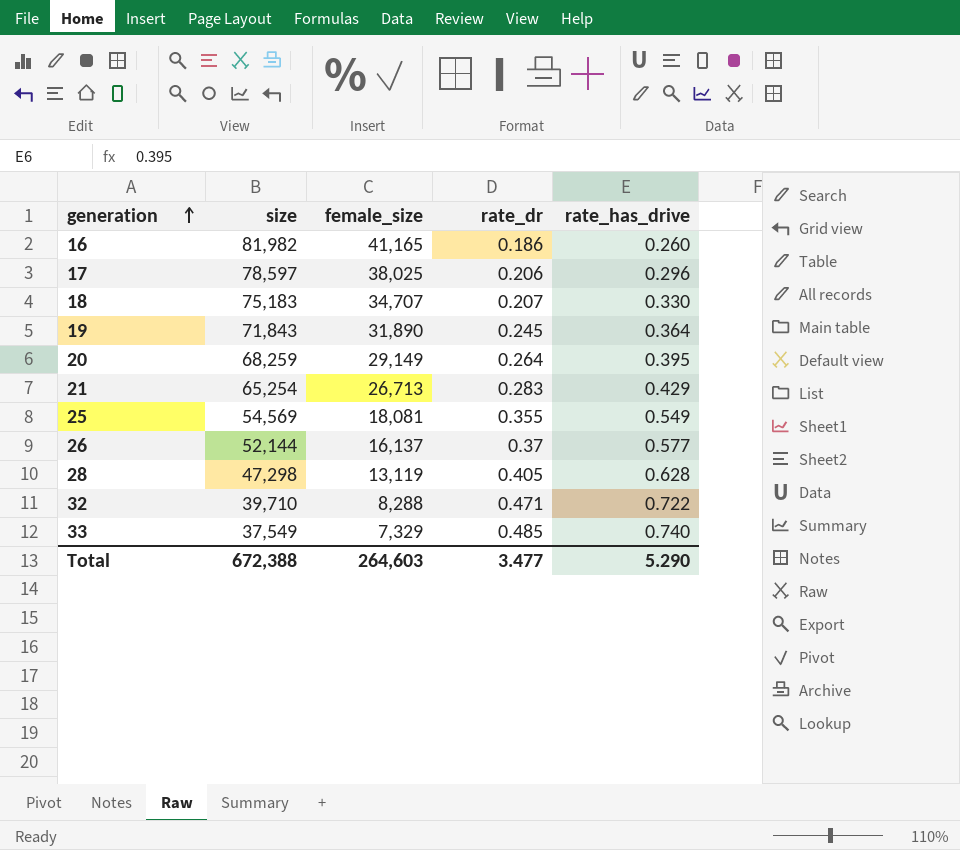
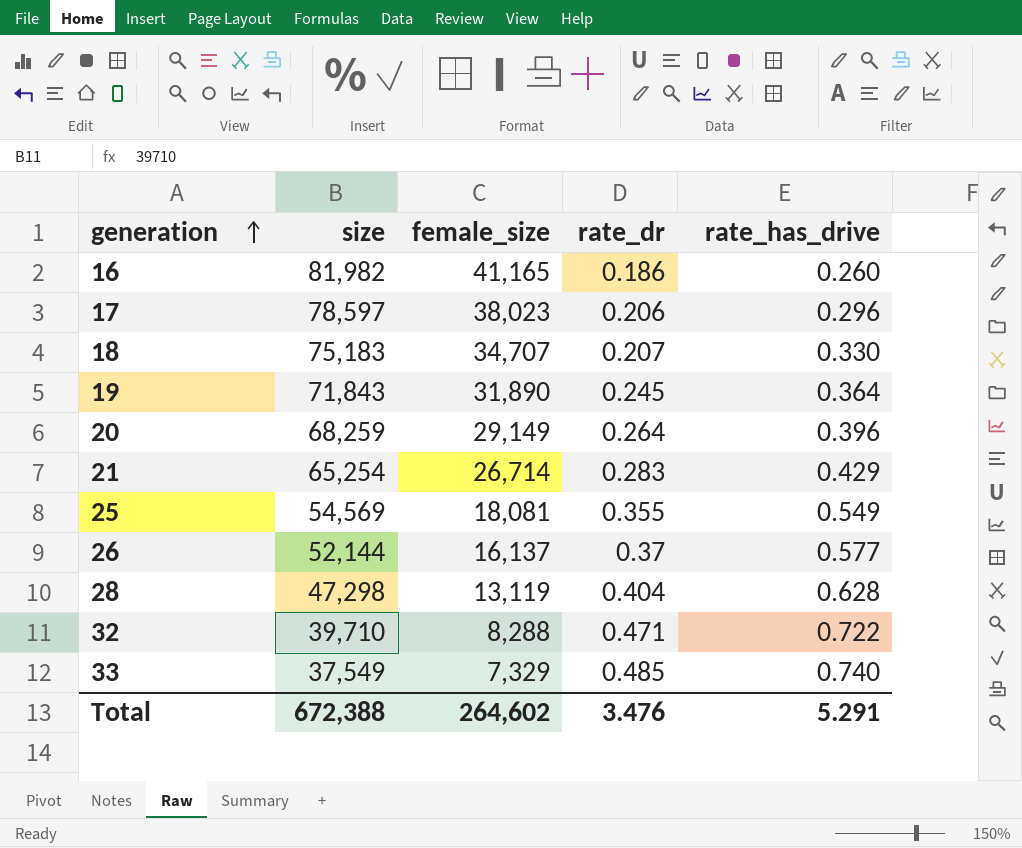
17 | female_size: 38,025 -> 38,023
20 | rate_has_drive: 0.395 -> 0.396
21 | female_size: 26,713 -> 26,714
28 | rate_dr: 0.405 -> 0.404
Total | female_size: 264,603 -> 264,602
Total | rate_dr: 3.477 -> 3.476
Total | rate_has_drive: 5.290 -> 5.291

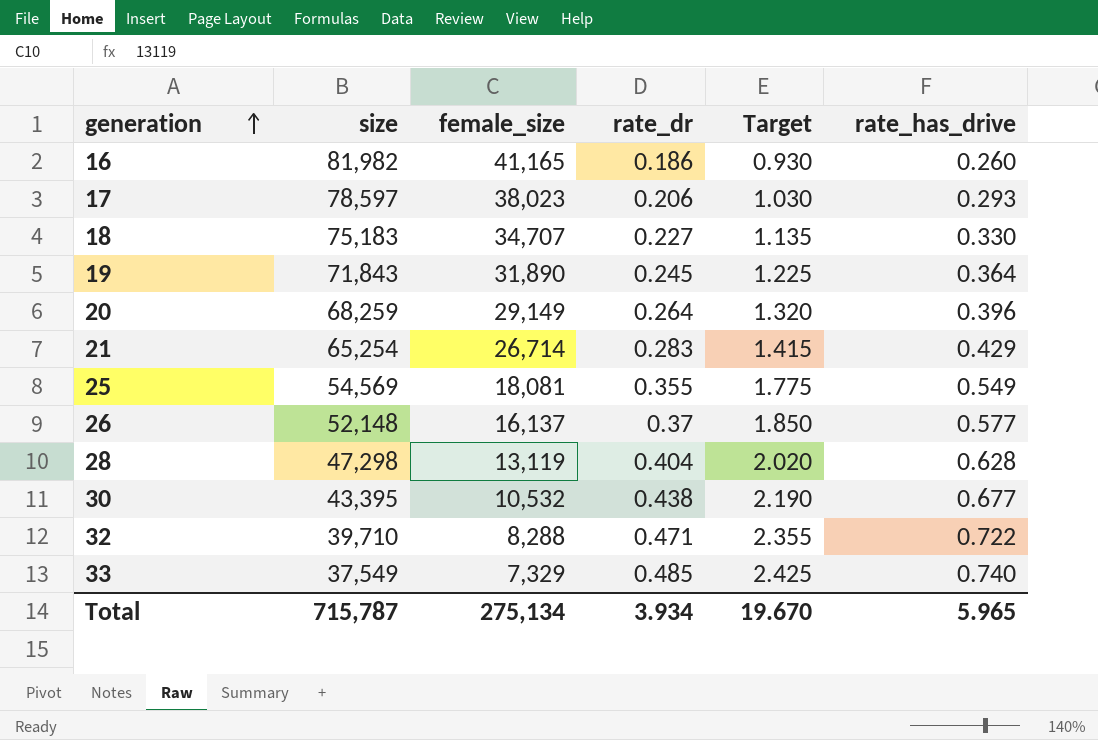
column Target | formula: none -> [rate_dr] * 5
17 | rate_has_drive: 0.296 -> 0.293
18 | rate_dr: 0.207 -> 0.227
26 | size: 52,144 -> 52,148
row 30: none -> 43,395 | 10,532 | 0.438 | 2.190 | 0.677
Total | size: 672,388 -> 715,787
Total | female_size: 264,602 -> 275,134
Total | rate_dr: 3.476 -> 3.934
Total | rate_has_drive: 5.291 -> 5.965

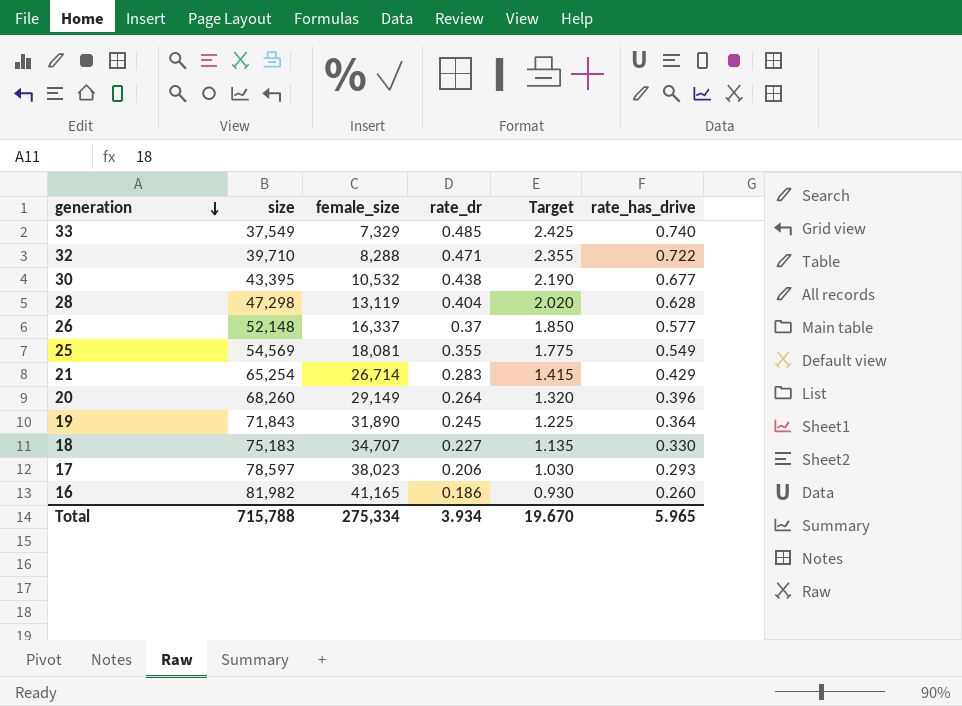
row order: generation ascending -> generation descending
26 | female_size: 16,137 -> 16,337
20 | size: 68,259 -> 68,260
Total | size: 715,787 -> 715,788
Total | female_size: 275,134 -> 275,334

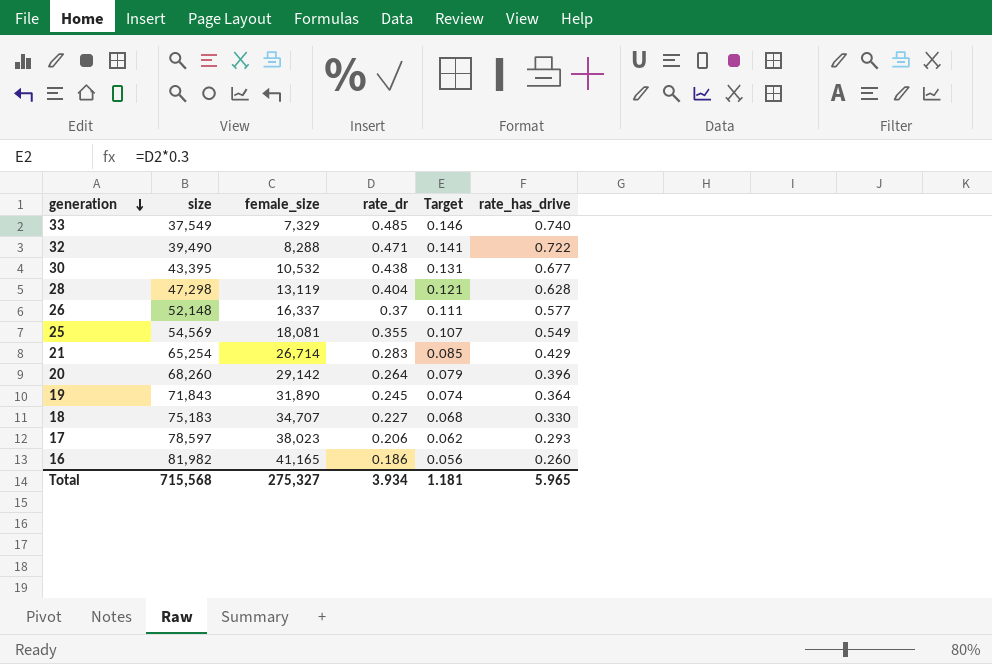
column Target | formula: [rate_dr] * 5 -> [rate_dr] * 0.3
32 | size: 39,710 -> 39,490
20 | female_size: 29,149 -> 29,142
Total | size: 715,788 -> 715,568
Total | female_size: 275,334 -> 275,327
Total | Target: 19.670 -> 1.181

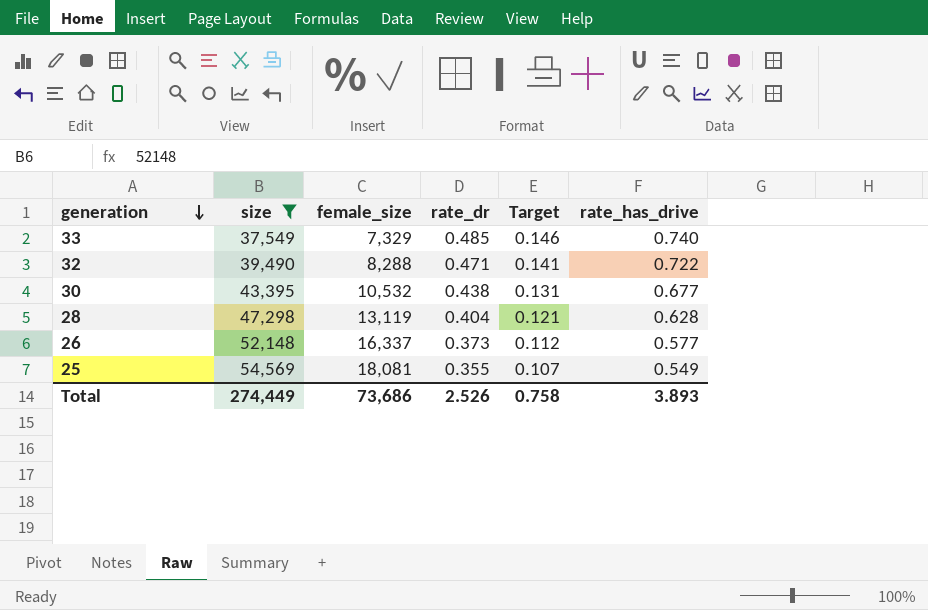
filter: none -> size <= 54,569
26 | rate_dr: 0.37 -> 0.373
26 | Target: 0.111 -> 0.112
Total | size: 715,568 -> 274,449
Total | female_size: 275,327 -> 73,686
Total | rate_dr: 3.934 -> 2.526
Total | Target: 1.181 -> 0.758
Total | rate_has_drive: 5.965 -> 3.893

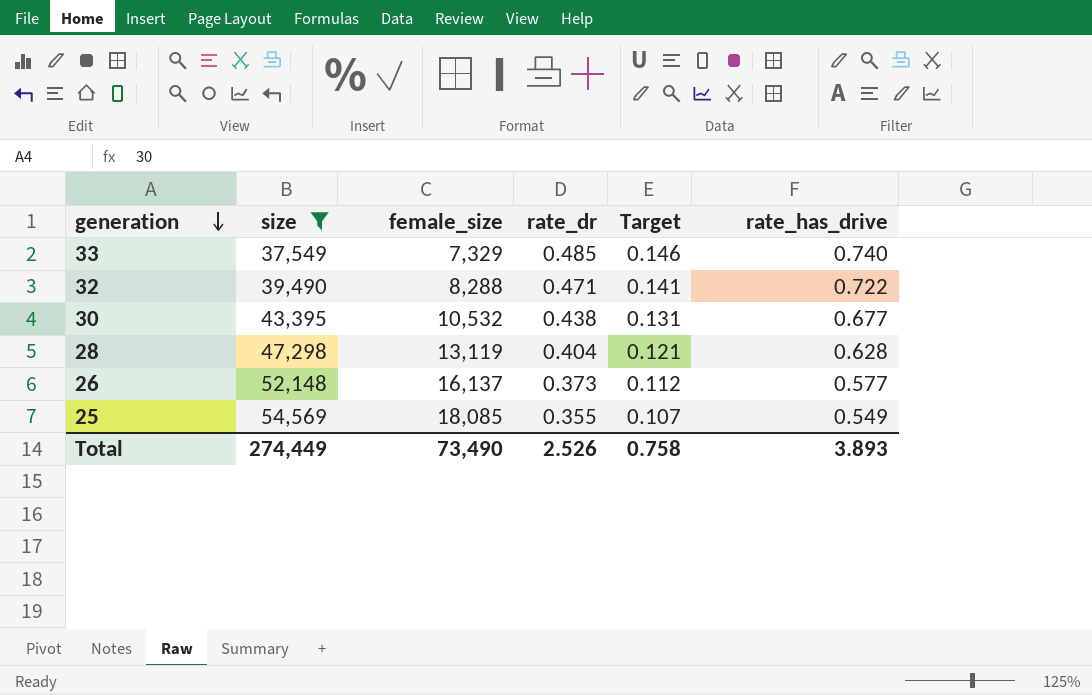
26 | female_size: 16,337 -> 16,137
25 | female_size: 18,081 -> 18,085
Total | female_size: 73,686 -> 73,490

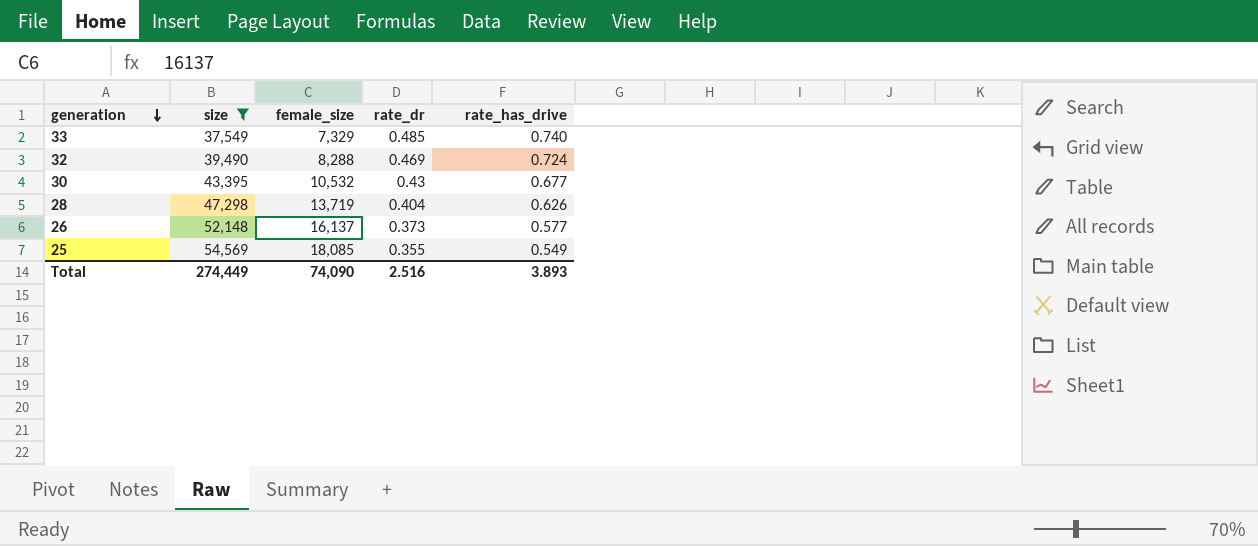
column Target | formula: [rate_dr] * 0.3 -> none
32 | rate_dr: 0.471 -> 0.469
32 | rate_has_drive: 0.722 -> 0.724
30 | rate_dr: 0.438 -> 0.43
28 | female_size: 13,119 -> 13,719
28 | rate_has_drive: 0.628 -> 0.626
Total | female_size: 73,490 -> 74,090
Total | rate_dr: 2.526 -> 2.516

